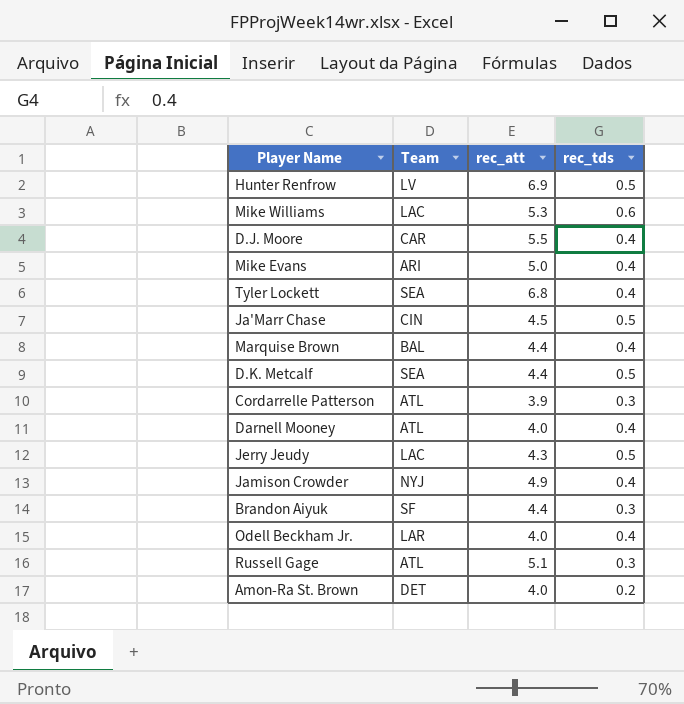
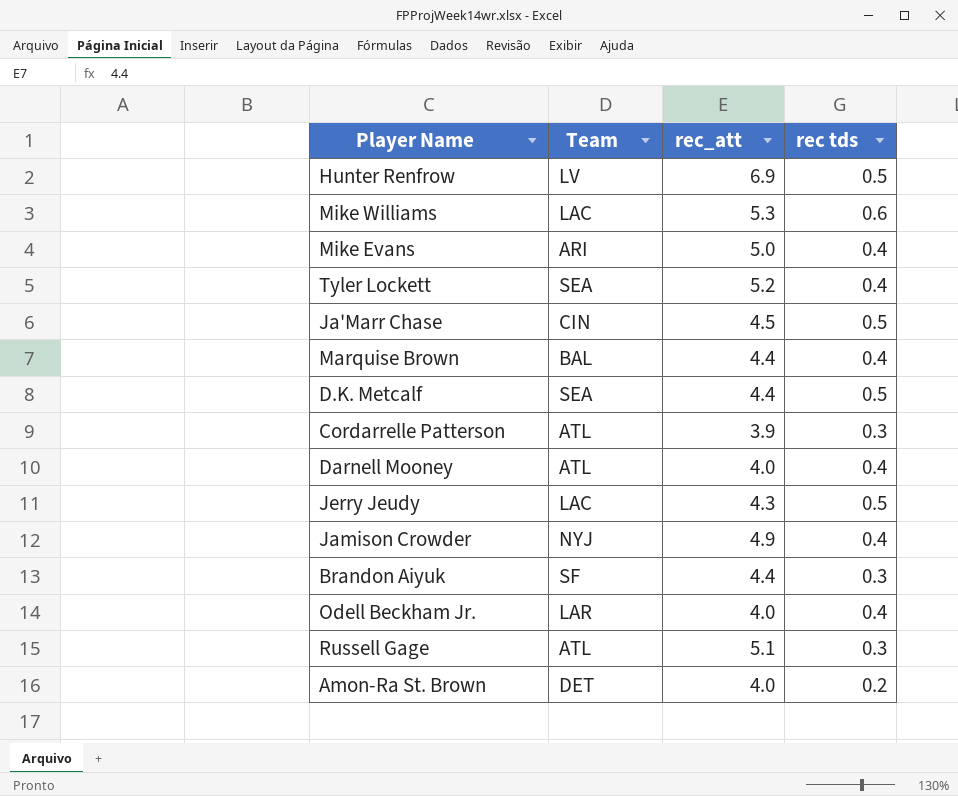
column name: rec_tds -> rec tds
row D.J. Moore: CAR | 5.5 | 0.4 -> none
Tyler Lockett | rec_att: 6.8 -> 5.2

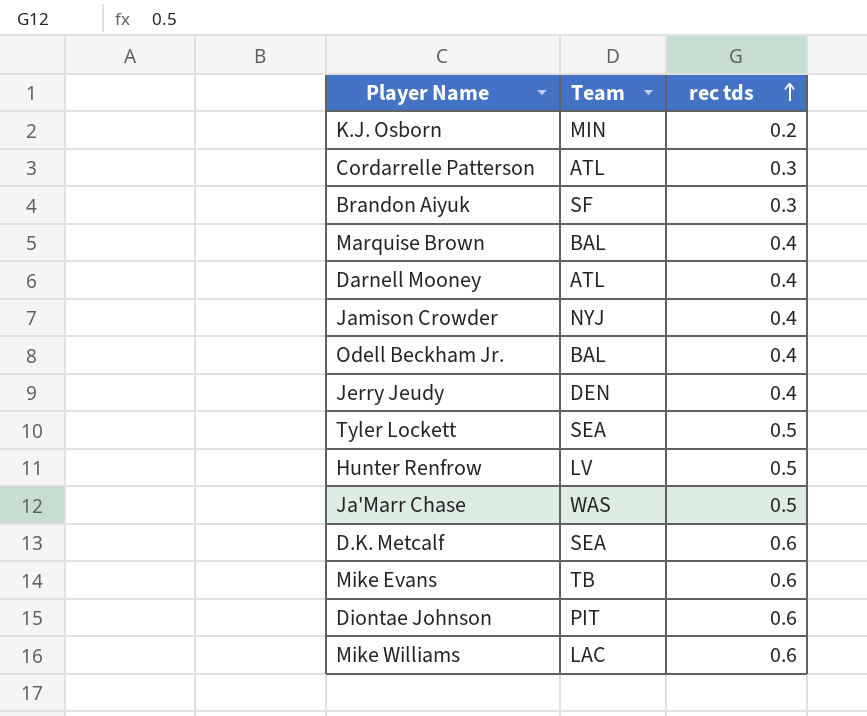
row order: none -> rec tds ascending
column rec_att | position: 3 -> none
row Russell Gage: ATL | 5.1 | 0.3 -> none
row Amon-Ra St. Brown: DET | 4.0 | 0.2 -> none
row K.J. Osborn: none -> MIN | 0.2
Odell Beckham Jr. | Team: LAR -> BAL
Jerry Jeudy | Team: LAC -> DEN
Jerry Jeudy | rec tds: 0.5 -> 0.4
Tyler Lockett | rec tds: 0.4 -> 0.5
Ja'Marr Chase | Team: CIN -> WAS
D.K. Metcalf | rec tds: 0.5 -> 0.6
Mike Evans | Team: ARI -> TB
Mike Evans | rec tds: 0.4 -> 0.6
row Diontae Johnson: none -> PIT | 0.6

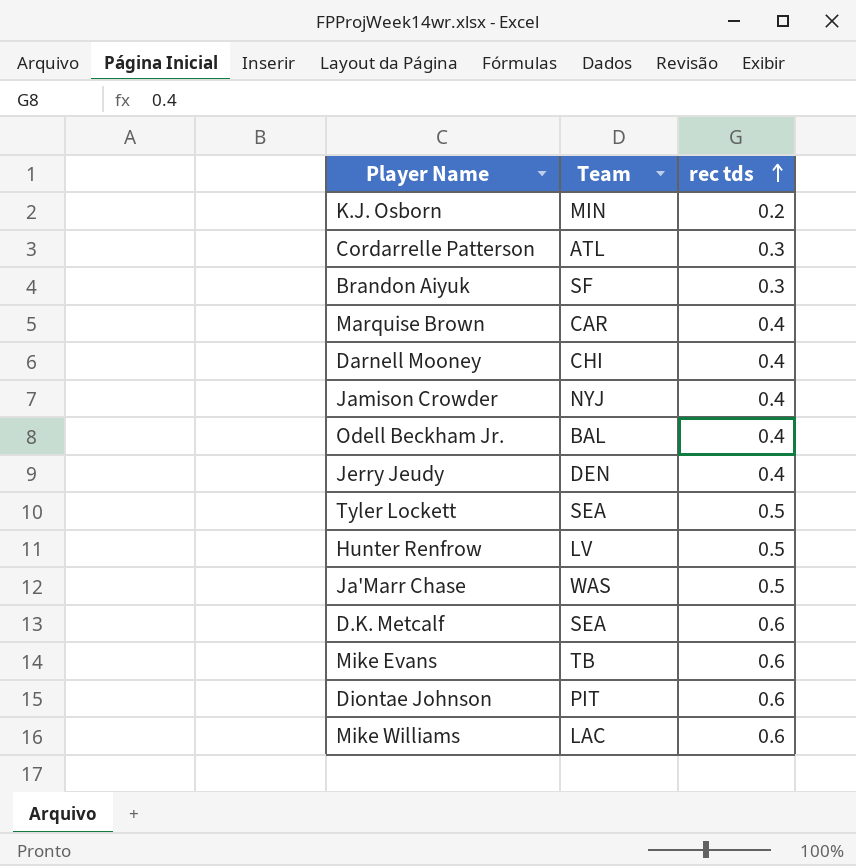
Marquise Brown | Team: BAL -> CAR
Darnell Mooney | Team: ATL -> CHI

